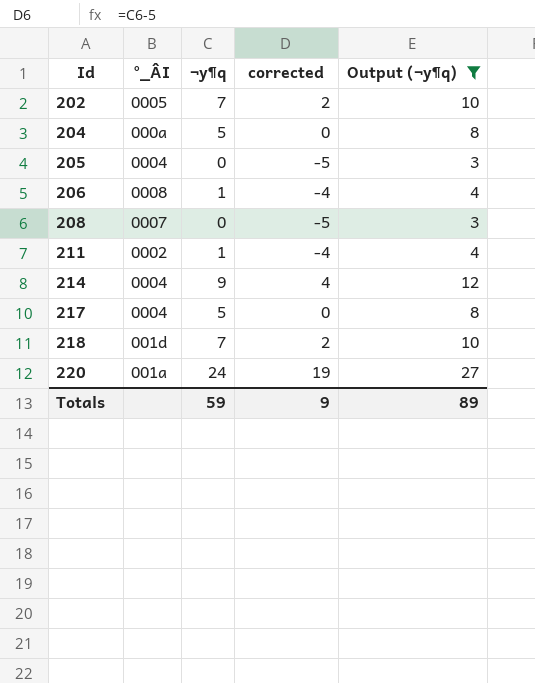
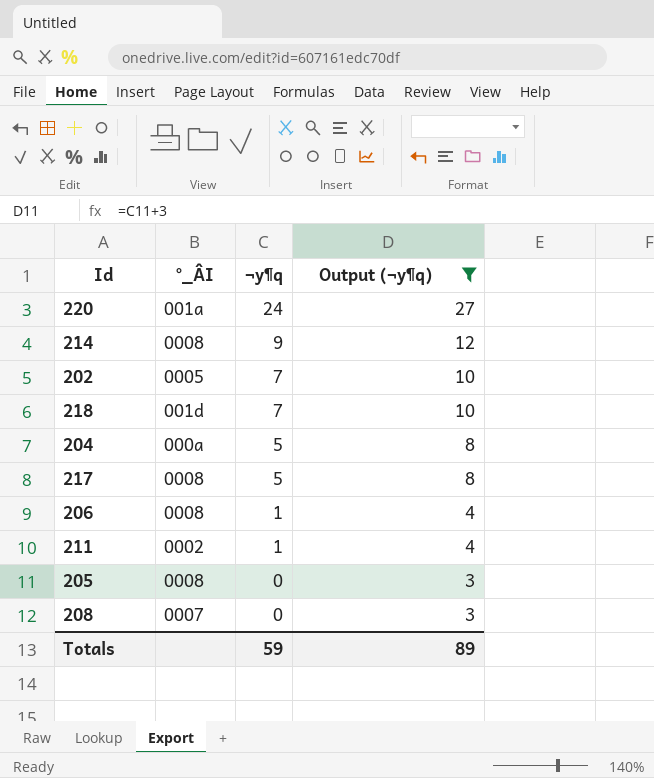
row order: Id ascending -> ¬y¶q descending
column corrected | formula: [¬y¶q] - 5 -> none
214 | °_ÂI: 0004 -> 0008
217 | °_ÂI: 0004 -> 0008
205 | °_ÂI: 0004 -> 0008

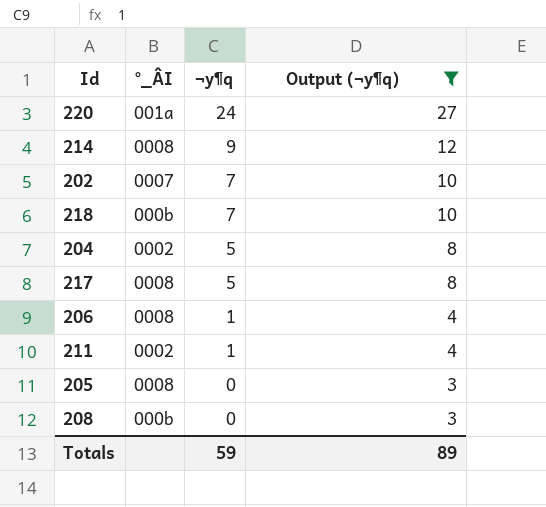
202 | °_ÂI: 0005 -> 0007
218 | °_ÂI: 001d -> 000b
204 | °_ÂI: 000a -> 0002
208 | °_ÂI: 0007 -> 000b

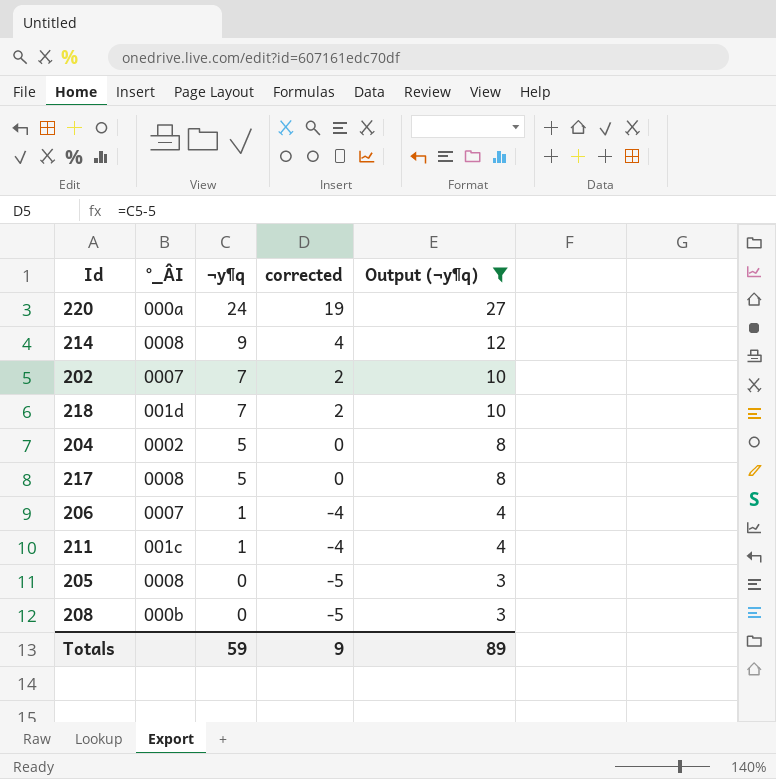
column corrected | formula: none -> [¬y¶q] - 5
220 | °_ÂI: 001a -> 000a
218 | °_ÂI: 000b -> 001d
206 | °_ÂI: 0008 -> 0007
211 | °_ÂI: 0002 -> 001c

